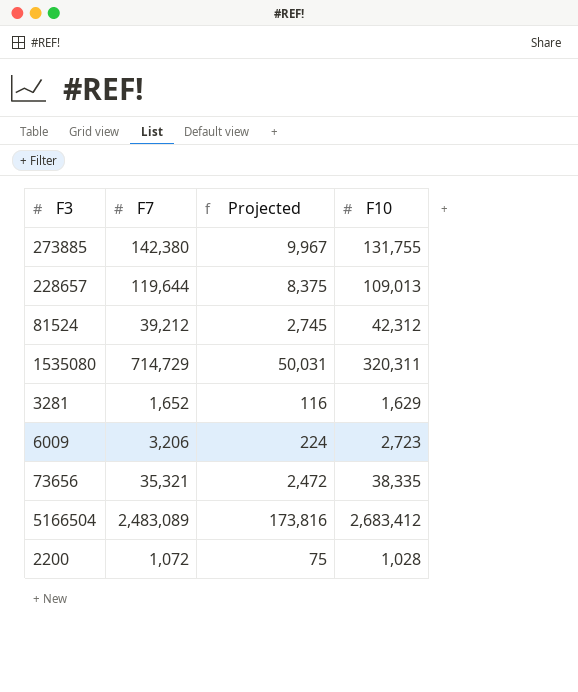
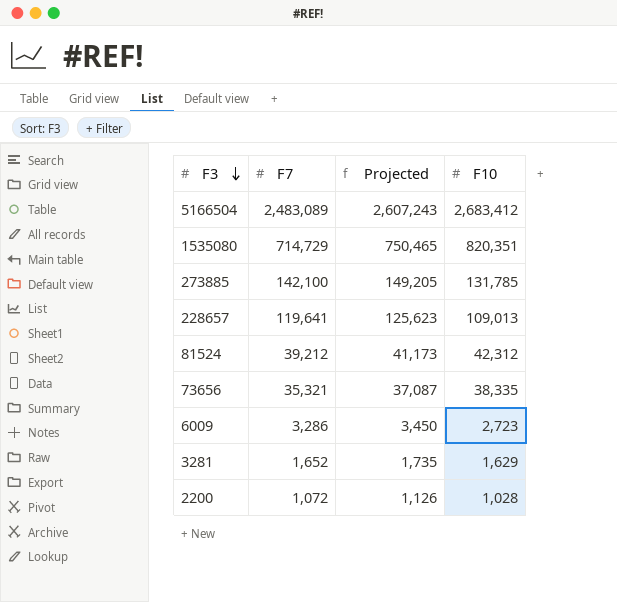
row order: none -> F3 descending
column Projected | formula: [F7] * 0.07 -> [F7] * 1.05
1535080 | F10: 320,311 -> 820,351
273885 | F7: 142,380 -> 142,100
273885 | F10: 131,755 -> 131,785
228657 | F7: 119,644 -> 119,641
6009 | F7: 3,206 -> 3,286

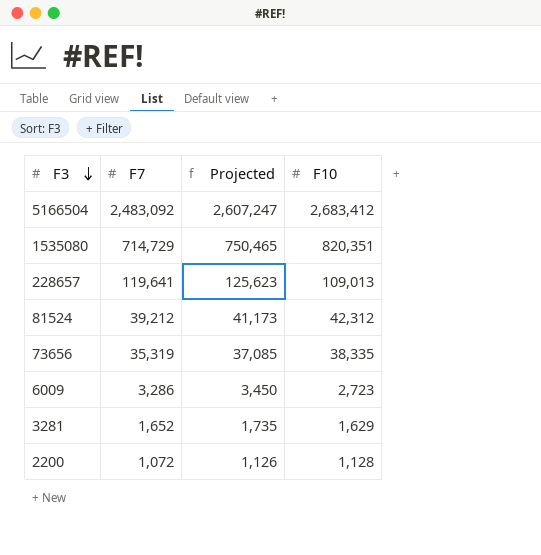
row 273885: 142,100 | 149,205 | 131,785 -> none
5166504 | F7: 2,483,089 -> 2,483,092
5166504 | Projected: 2,607,243 -> 2,607,247
73656 | F7: 35,321 -> 35,319
73656 | Projected: 37,087 -> 37,085
2200 | F10: 1,028 -> 1,128

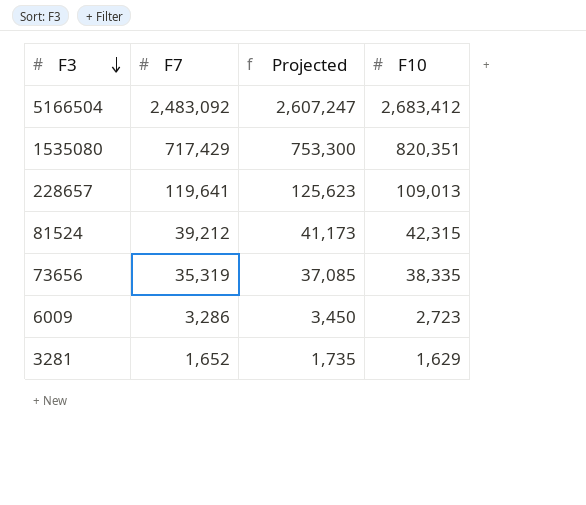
row 2200: 1,072 | 1,126 | 1,128 -> none
1535080 | F7: 714,729 -> 717,429
1535080 | Projected: 750,465 -> 753,300
81524 | F10: 42,312 -> 42,315

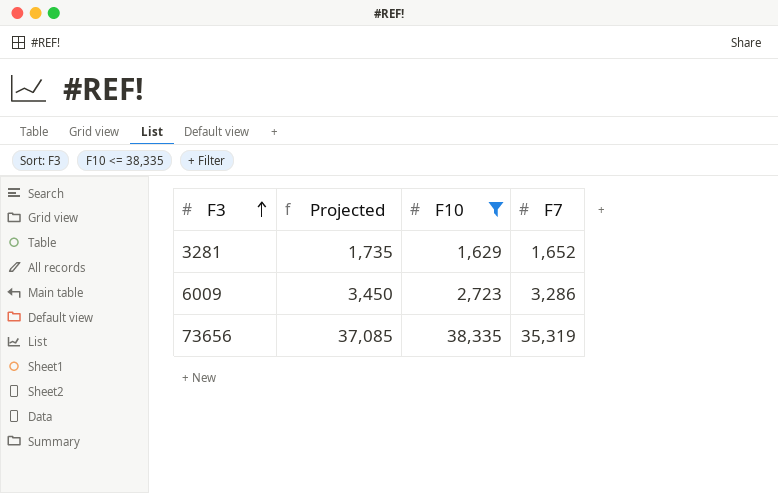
filter: none -> F10 <= 38,335
row order: F3 descending -> F3 ascending
column F7 | position: 2 -> 4

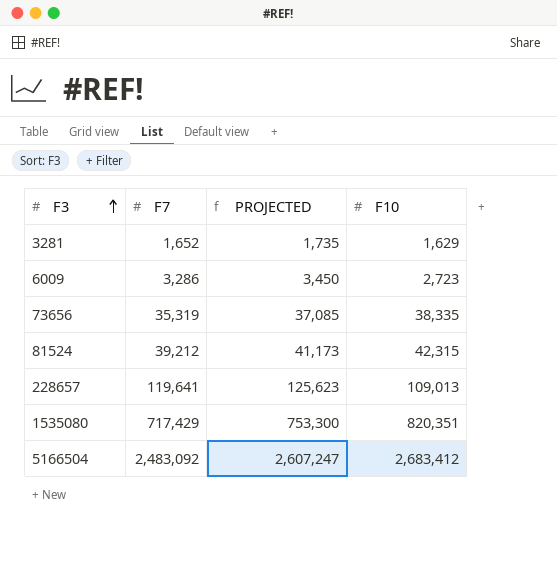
filter: F10 <= 38,335 -> none
column F7 | position: 4 -> 2
column name: Projected -> PROJECTED

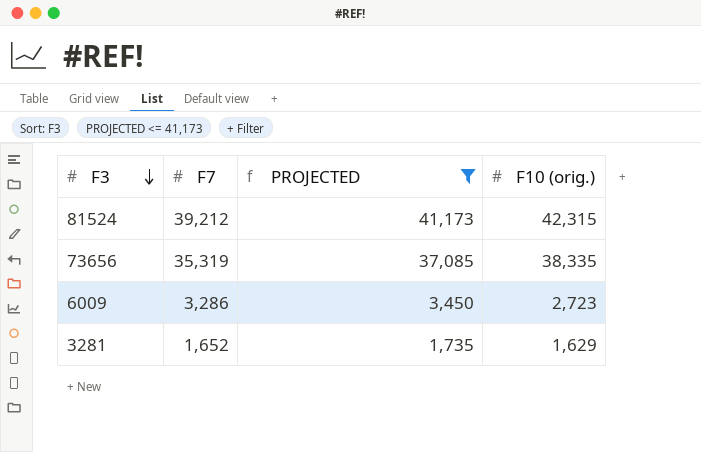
filter: none -> PROJECTED <= 41,173
row order: F3 ascending -> F3 descending
column name: F10 -> F10 (orig.)

